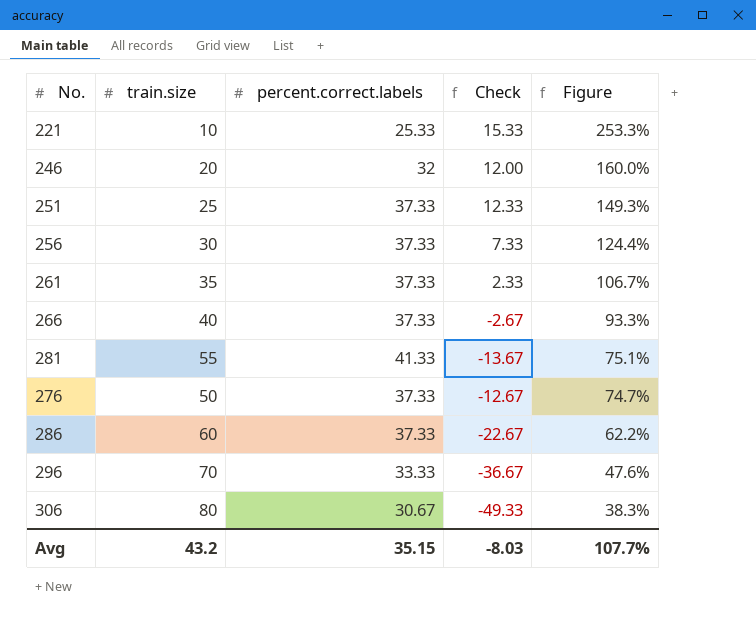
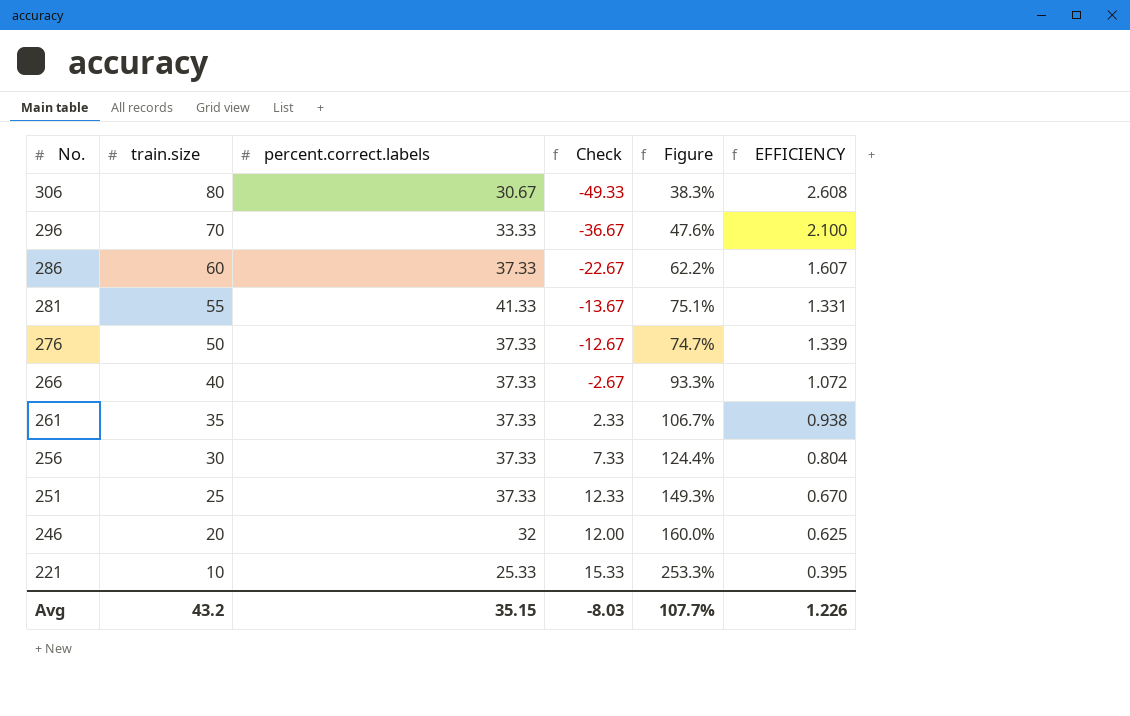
row order: Figure descending -> No. descending
column EFFICIENCY | formula: none -> [train.size] / [percent.correct.labels]

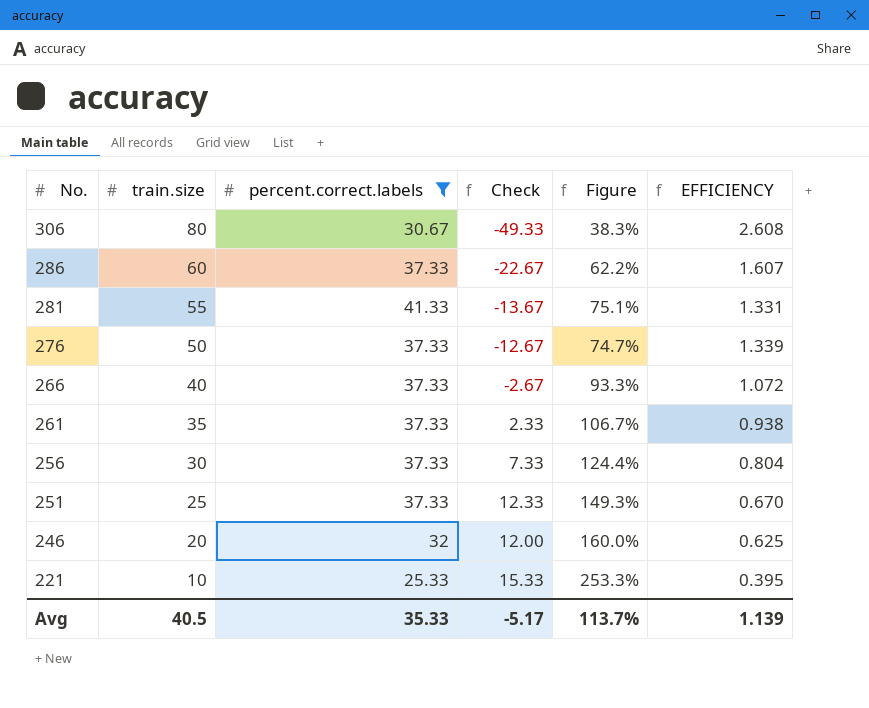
filter: none -> percent.correct.labels != 33.33
Avg | train.size: 43.2 -> 40.5
Avg | percent.correct.labels: 35.15 -> 35.33
Avg | Check: -8.03 -> -5.17
Avg | Figure: 107.7% -> 113.7%
Avg | EFFICIENCY: 1.226 -> 1.139

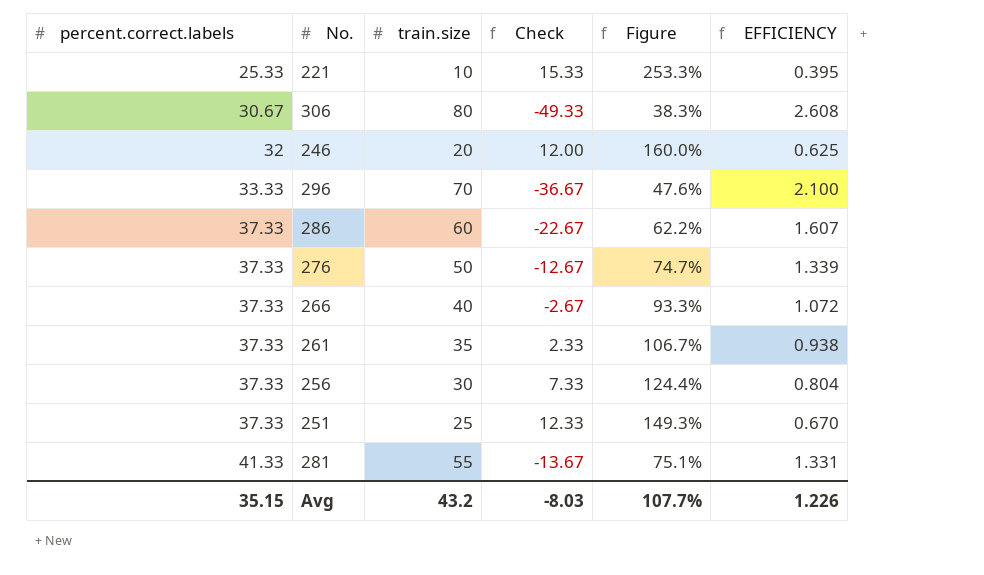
filter: percent.correct.labels != 33.33 -> none
row order: No. descending -> percent.correct.labels ascending
column percent.correct.labels | position: 3 -> 1
Avg | percent.correct.labels: 35.33 -> 35.15
Avg | train.size: 40.5 -> 43.2
Avg | Check: -5.17 -> -8.03
Avg | Figure: 113.7% -> 107.7%
Avg | EFFICIENCY: 1.139 -> 1.226

